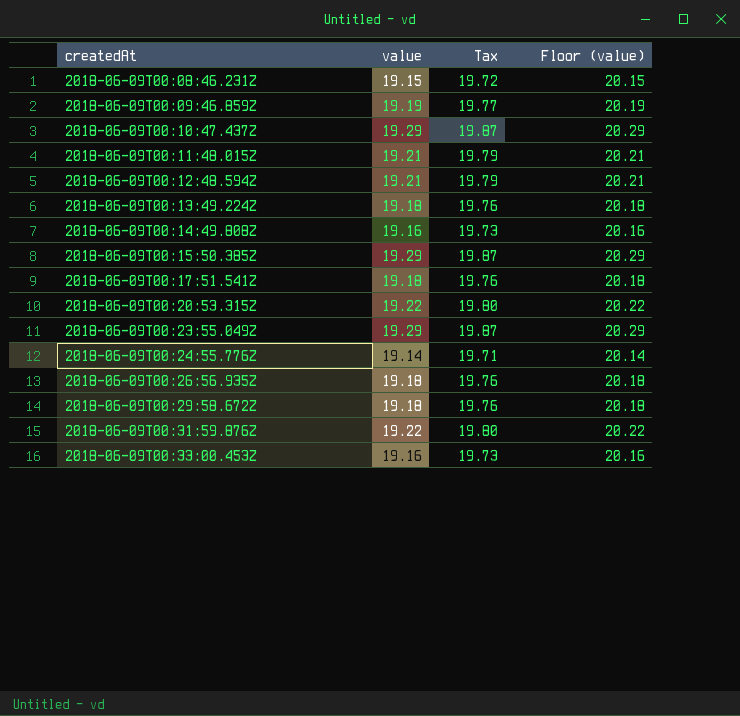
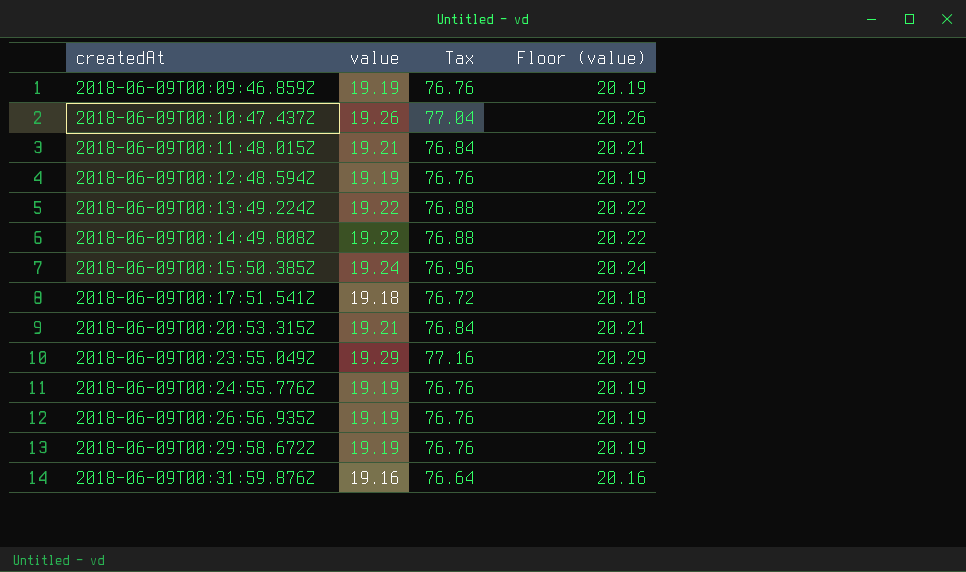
column Tax | formula: [value] * 1.03 -> [value] * 4
row 2018-06-09T00:08:46.231Z: 19.15 | 19.72 | 20.15 -> none
row 2018-06-09T00:33:00.453Z: 19.16 | 19.73 | 20.16 -> none
2018-06-09T00:10:47.437Z | value: 19.29 -> 19.26
2018-06-09T00:10:47.437Z | Floor (value): 20.29 -> 20.26
2018-06-09T00:12:48.594Z | value: 19.21 -> 19.19
2018-06-09T00:12:48.594Z | Floor (value): 20.21 -> 20.19
2018-06-09T00:13:49.224Z | value: 19.18 -> 19.22
2018-06-09T00:13:49.224Z | Floor (value): 20.18 -> 20.22
2018-06-09T00:14:49.808Z | value: 19.16 -> 19.22
2018-06-09T00:14:49.808Z | Floor (value): 20.16 -> 20.22
2018-06-09T00:15:50.385Z | value: 19.29 -> 19.24
2018-06-09T00:15:50.385Z | Floor (value): 20.29 -> 20.24
2018-06-09T00:20:53.315Z | value: 19.22 -> 19.21
2018-06-09T00:20:53.315Z | Floor (value): 20.22 -> 20.21
2018-06-09T00:24:55.776Z | value: 19.14 -> 19.19
2018-06-09T00:24:55.776Z | Floor (value): 20.14 -> 20.19
2018-06-09T00:26:56.935Z | value: 19.18 -> 19.19
2018-06-09T00:26:56.935Z | Floor (value): 20.18 -> 20.19
2018-06-09T00:29:58.672Z | value: 19.18 -> 19.19
2018-06-09T00:29:58.672Z | Floor (value): 20.18 -> 20.19
2018-06-09T00:31:59.876Z | value: 19.22 -> 19.16
2018-06-09T00:31:59.876Z | Floor (value): 20.22 -> 20.16

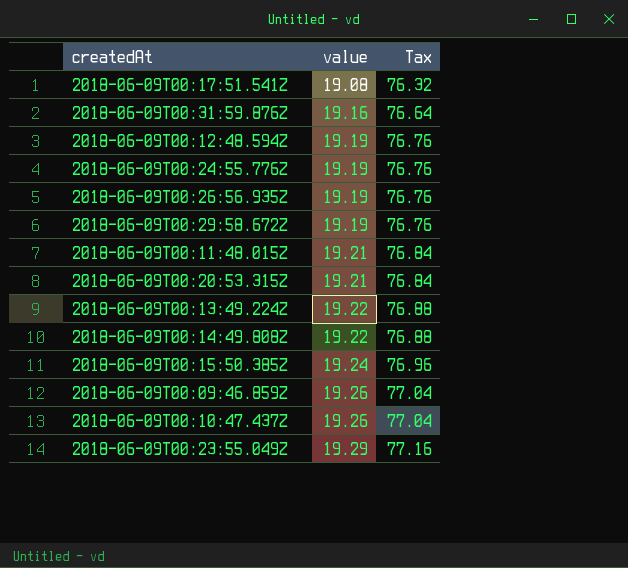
row order: createdAt ascending -> value ascending
column Floor (value) | formula: [value] + 1 -> none
2018-06-09T00:17:51.541Z | value: 19.18 -> 19.08
2018-06-09T00:17:51.541Z | Tax: 76.72 -> 76.32
2018-06-09T00:09:46.859Z | value: 19.19 -> 19.26
2018-06-09T00:09:46.859Z | Tax: 76.76 -> 77.04

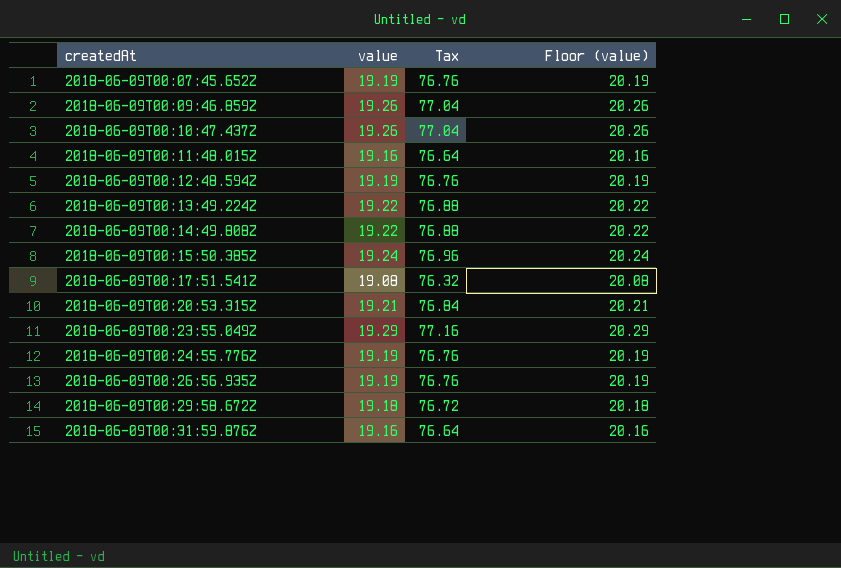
row order: value ascending -> createdAt ascending
column Floor (value) | formula: none -> [value] + 1
row 2018-06-09T00:07:45.652Z: none -> 19.19 | 76.76 | 20.19
2018-06-09T00:11:48.015Z | value: 19.21 -> 19.16
2018-06-09T00:11:48.015Z | Tax: 76.84 -> 76.64
2018-06-09T00:29:58.672Z | value: 19.19 -> 19.18
2018-06-09T00:29:58.672Z | Tax: 76.76 -> 76.72

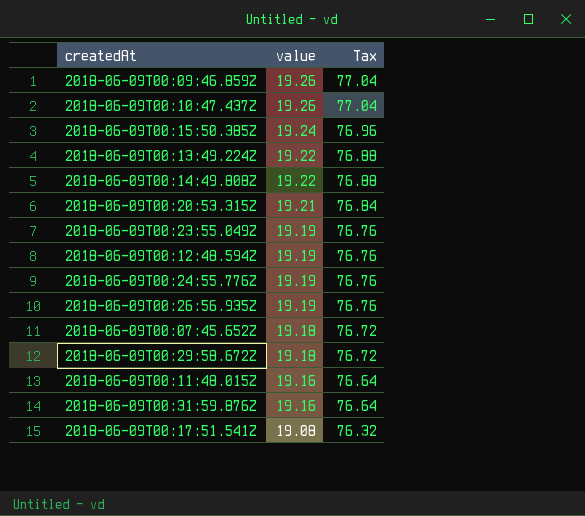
row order: createdAt ascending -> value descending
column Floor (value) | formula: [value] + 1 -> none
2018-06-09T00:23:55.049Z | value: 19.29 -> 19.19
2018-06-09T00:23:55.049Z | Tax: 77.16 -> 76.76
2018-06-09T00:07:45.652Z | value: 19.19 -> 19.18
2018-06-09T00:07:45.652Z | Tax: 76.76 -> 76.72

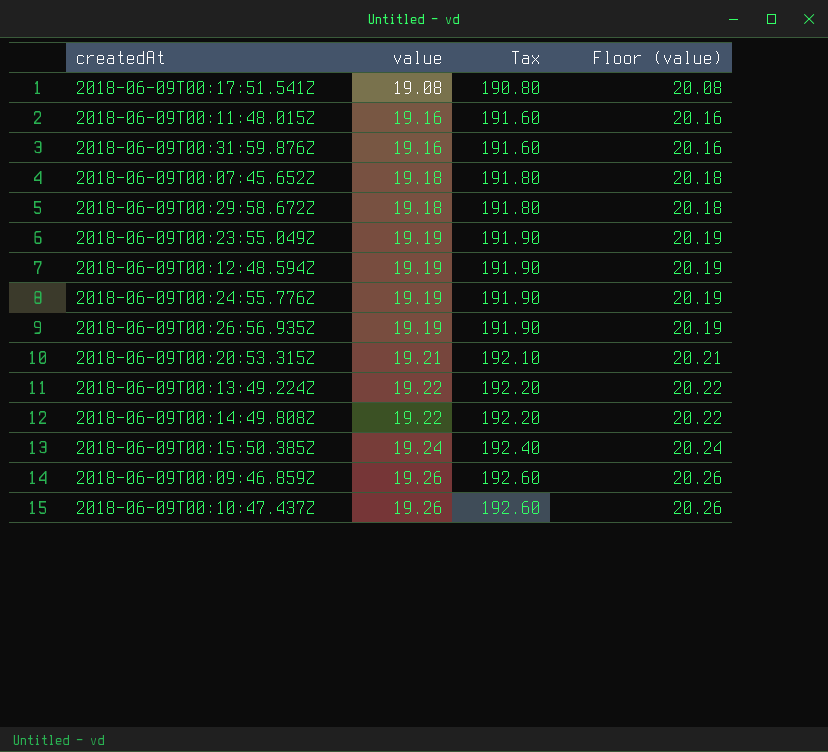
row order: value descending -> value ascending
column Tax | formula: [value] * 4 -> [value] * 10
column Floor (value) | formula: none -> [value] + 1

